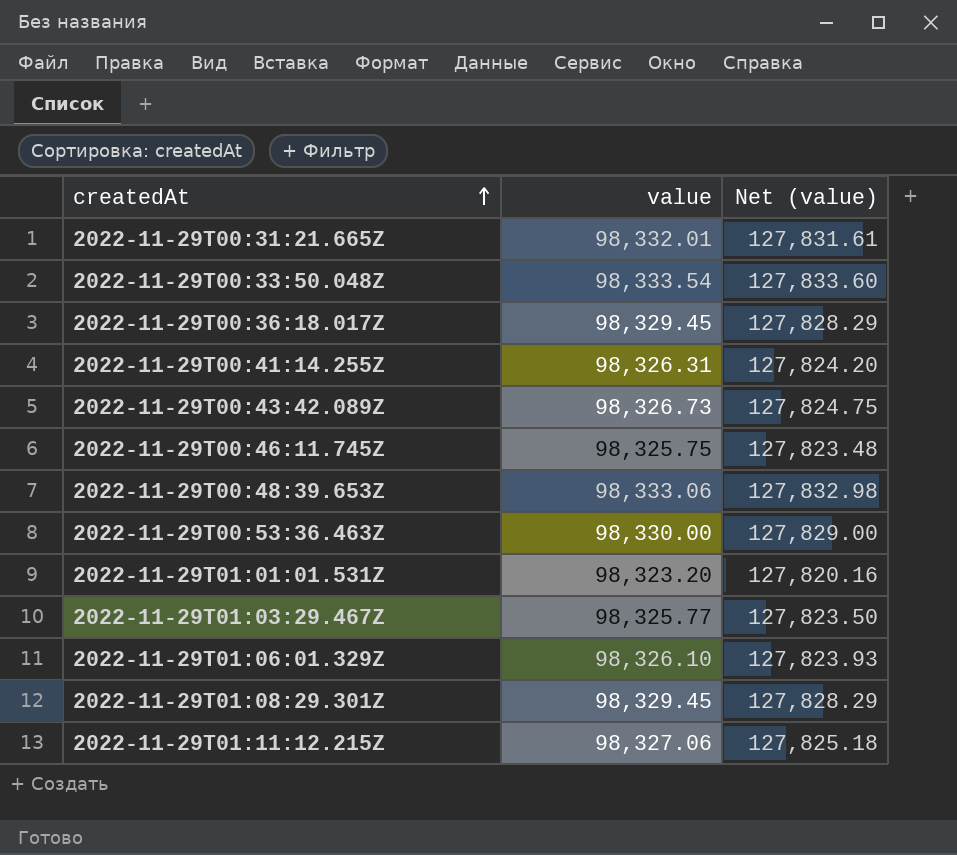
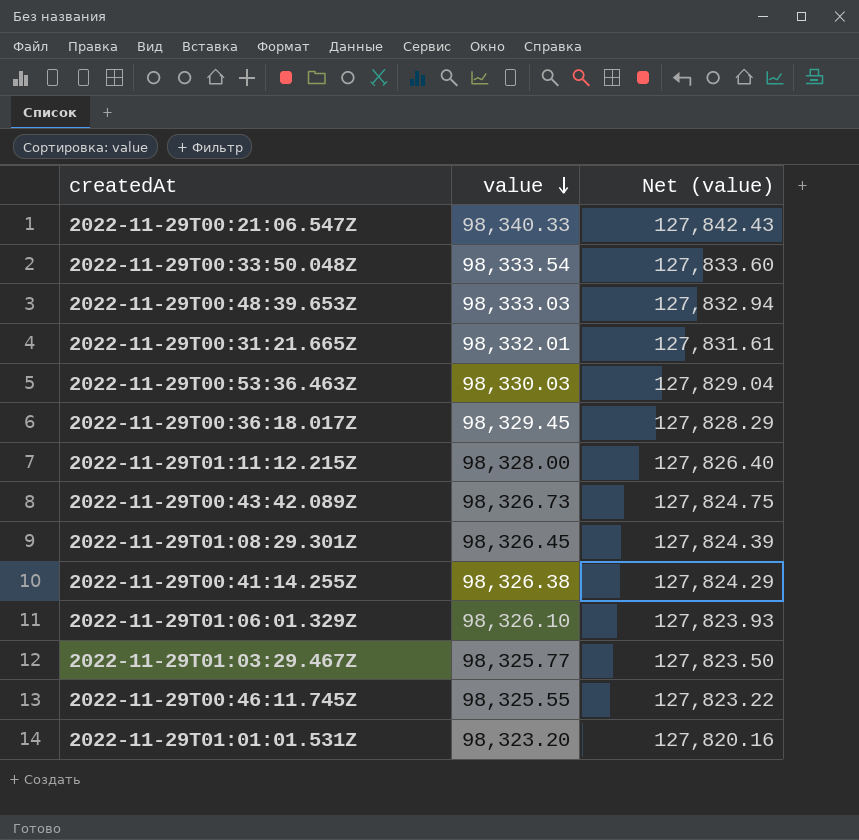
row order: createdAt ascending -> value descending
row 2022-11-29T00:21:06.547Z: none -> 98,340.33 | 127,842.43
2022-11-29T00:48:39.653Z | value: 98,333.06 -> 98,333.03
2022-11-29T00:48:39.653Z | Net (value): 127,832.98 -> 127,832.94
2022-11-29T00:53:36.463Z | value: 98,330.00 -> 98,330.03
2022-11-29T00:53:36.463Z | Net (value): 127,829.00 -> 127,829.04
2022-11-29T01:11:12.215Z | value: 98,327.06 -> 98,328.00
2022-11-29T01:11:12.215Z | Net (value): 127,825.18 -> 127,826.40
2022-11-29T01:08:29.301Z | value: 98,329.45 -> 98,326.45
2022-11-29T01:08:29.301Z | Net (value): 127,828.29 -> 127,824.39
2022-11-29T00:41:14.255Z | value: 98,326.31 -> 98,326.38
2022-11-29T00:41:14.255Z | Net (value): 127,824.20 -> 127,824.29
2022-11-29T00:46:11.745Z | value: 98,325.75 -> 98,325.55
2022-11-29T00:46:11.745Z | Net (value): 127,823.48 -> 127,823.22

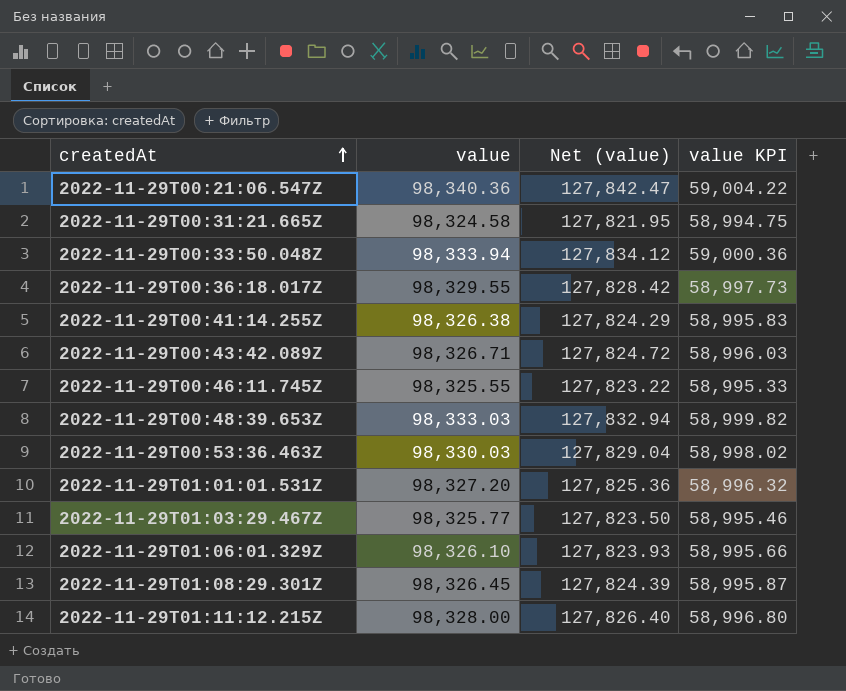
row order: value descending -> createdAt ascending
column value KPI | formula: none -> [value] * 0.6
2022-11-29T00:21:06.547Z | value: 98,340.33 -> 98,340.36
2022-11-29T00:21:06.547Z | Net (value): 127,842.43 -> 127,842.47
2022-11-29T00:31:21.665Z | value: 98,332.01 -> 98,324.58
2022-11-29T00:31:21.665Z | Net (value): 127,831.61 -> 127,821.95
2022-11-29T00:33:50.048Z | value: 98,333.54 -> 98,333.94
2022-11-29T00:33:50.048Z | Net (value): 127,833.60 -> 127,834.12
2022-11-29T00:36:18.017Z | value: 98,329.45 -> 98,329.55
2022-11-29T00:36:18.017Z | Net (value): 127,828.29 -> 127,828.42
2022-11-29T00:43:42.089Z | value: 98,326.73 -> 98,326.71
2022-11-29T00:43:42.089Z | Net (value): 127,824.75 -> 127,824.72
2022-11-29T01:01:01.531Z | value: 98,323.20 -> 98,327.20
2022-11-29T01:01:01.531Z | Net (value): 127,820.16 -> 127,825.36

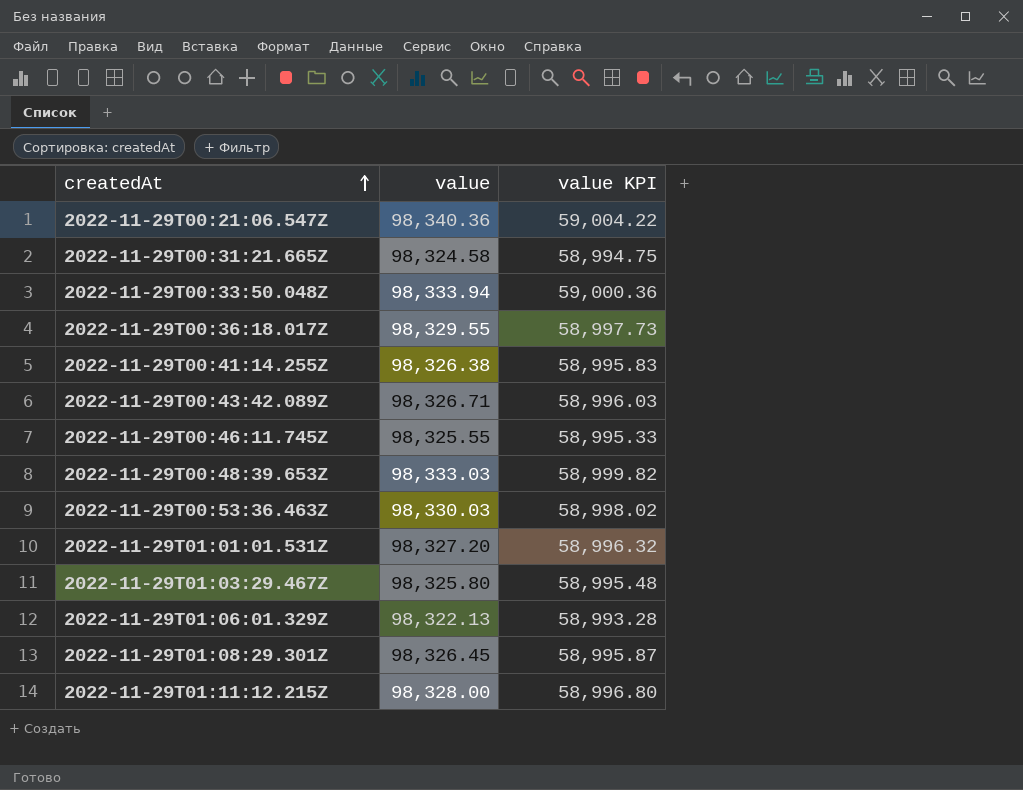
column Net (value) | formula: [value] * 1.3 -> none
2022-11-29T01:03:29.467Z | value: 98,325.77 -> 98,325.80
2022-11-29T01:03:29.467Z | value KPI: 58,995.46 -> 58,995.48
2022-11-29T01:06:01.329Z | value: 98,326.10 -> 98,322.13
2022-11-29T01:06:01.329Z | value KPI: 58,995.66 -> 58,993.28

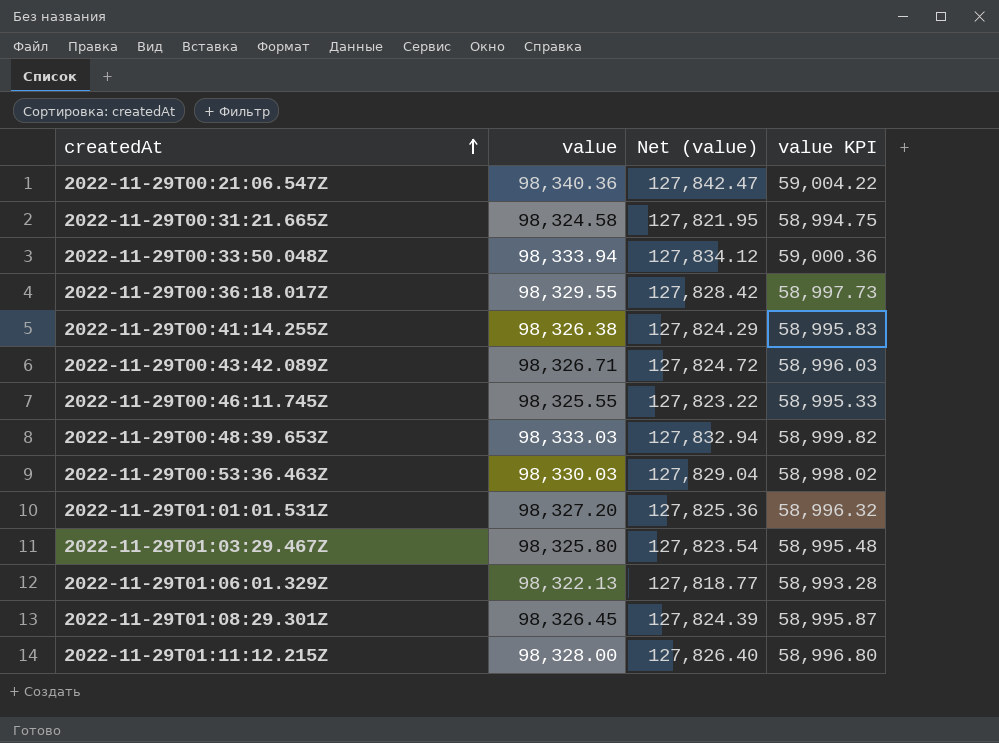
column Net (value) | formula: none -> [value] * 1.3

